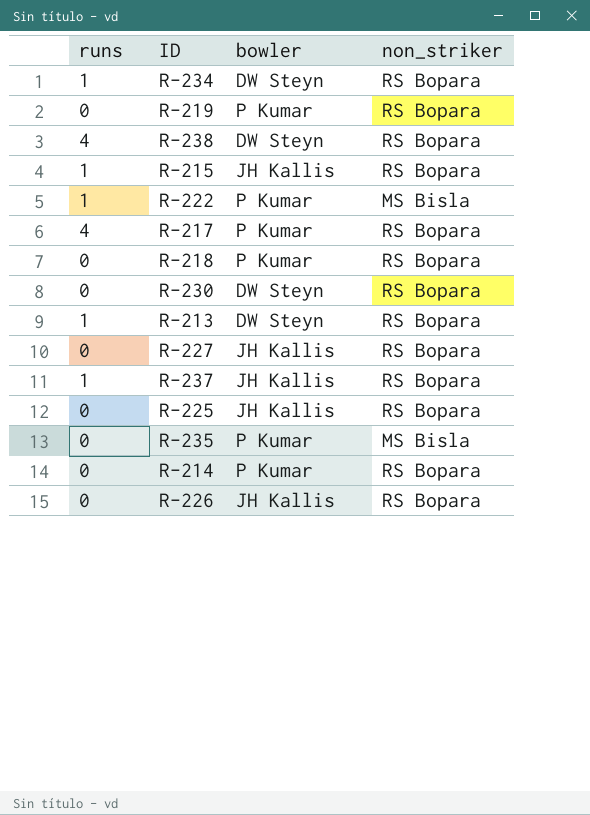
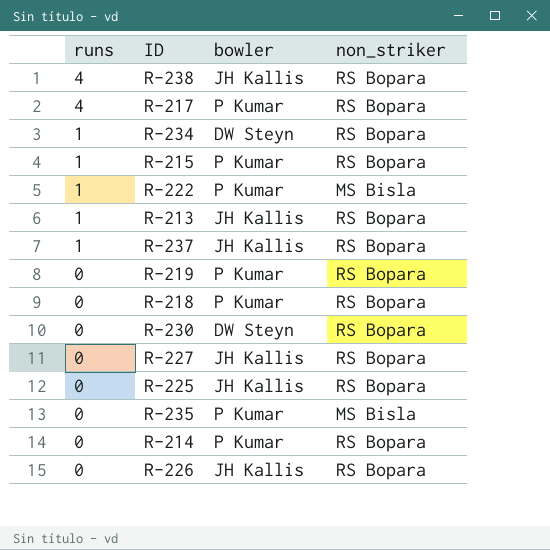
row order: none -> runs descending
R-238 | bowler: DW Steyn -> JH Kallis
R-215 | bowler: JH Kallis -> P Kumar
R-213 | bowler: DW Steyn -> JH Kallis

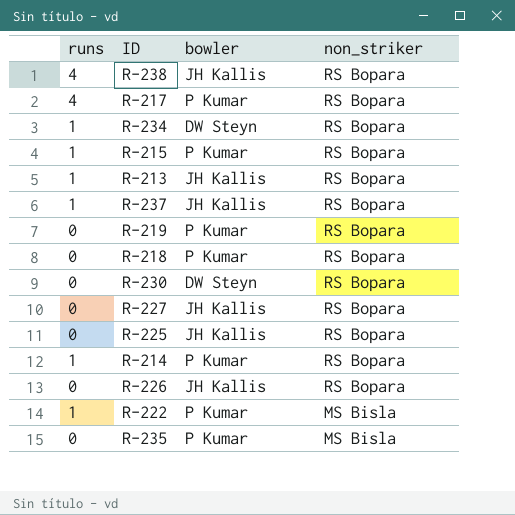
row order: runs descending -> non_striker descending
R-214 | runs: 0 -> 1

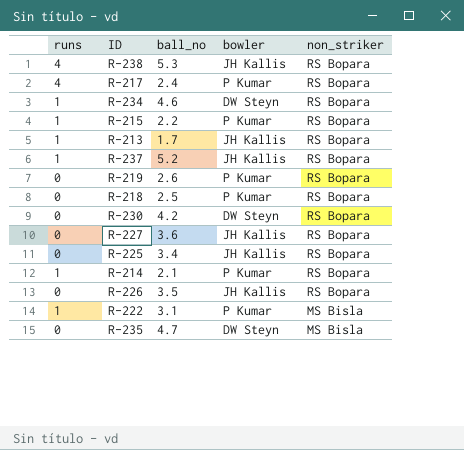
column ball_no | position: none -> 3
R-235 | bowler: P Kumar -> DW Steyn

